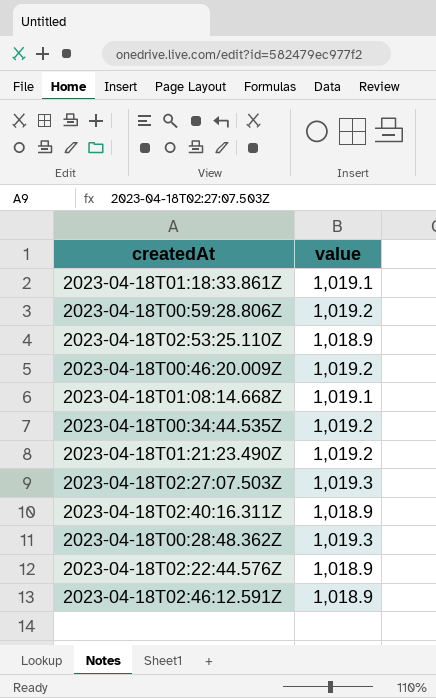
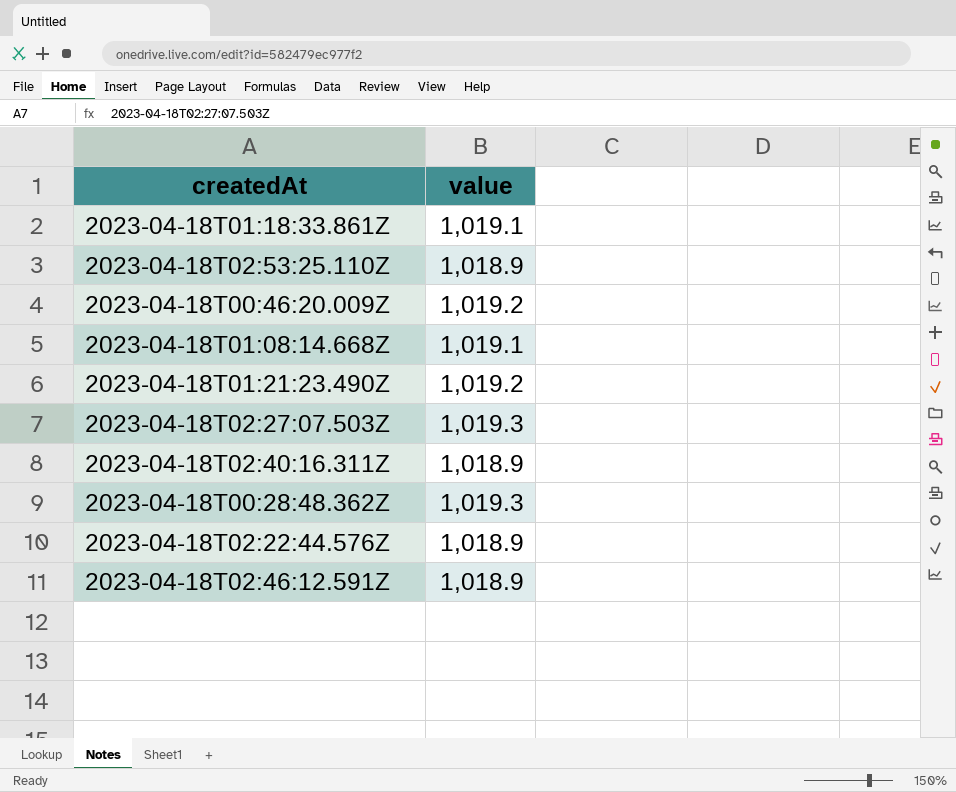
row 2023-04-18T00:59:28.806Z: 1,019.2 -> none
row 2023-04-18T00:34:44.535Z: 1,019.2 -> none

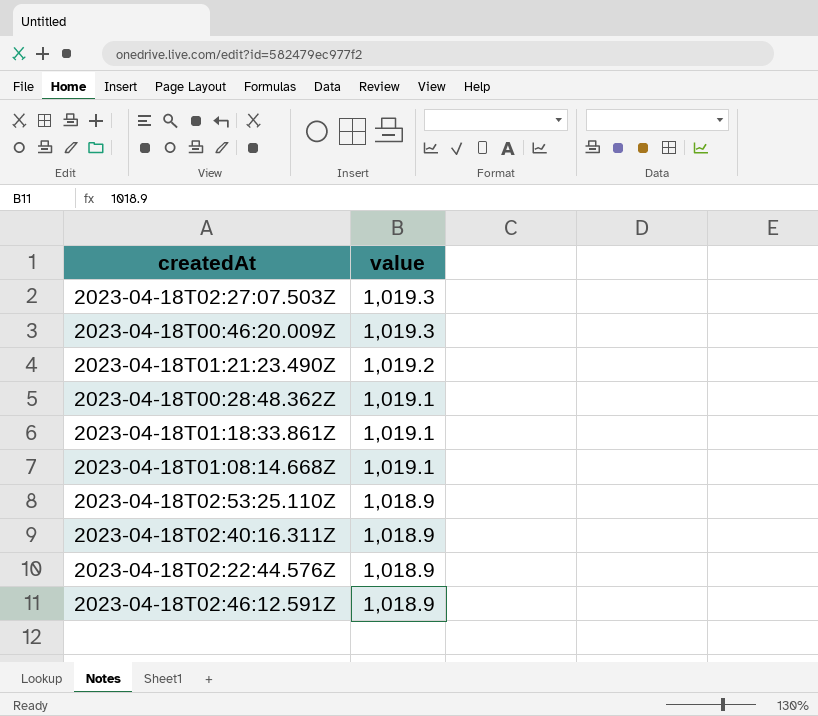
row order: none -> value descending
2023-04-18T00:46:20.009Z | value: 1,019.2 -> 1,019.3
2023-04-18T00:28:48.362Z | value: 1,019.3 -> 1,019.1

